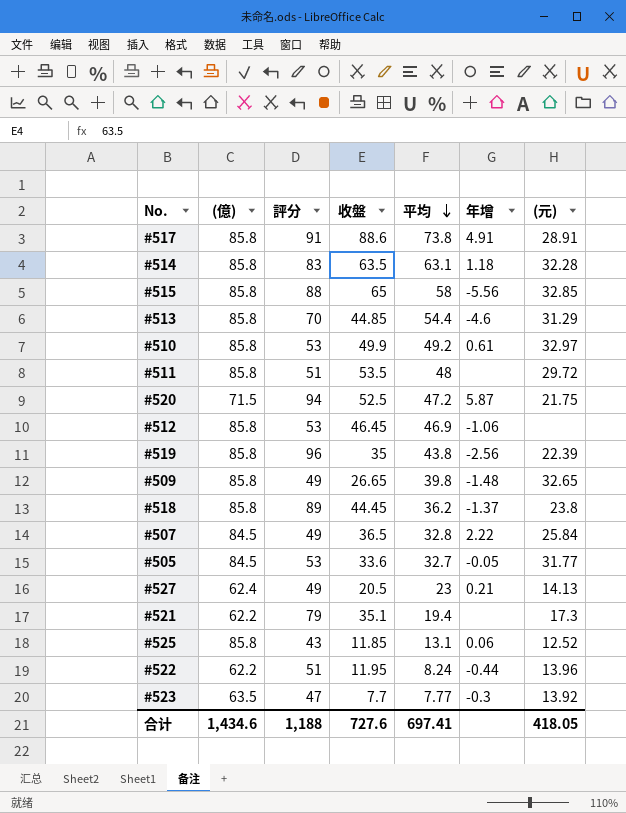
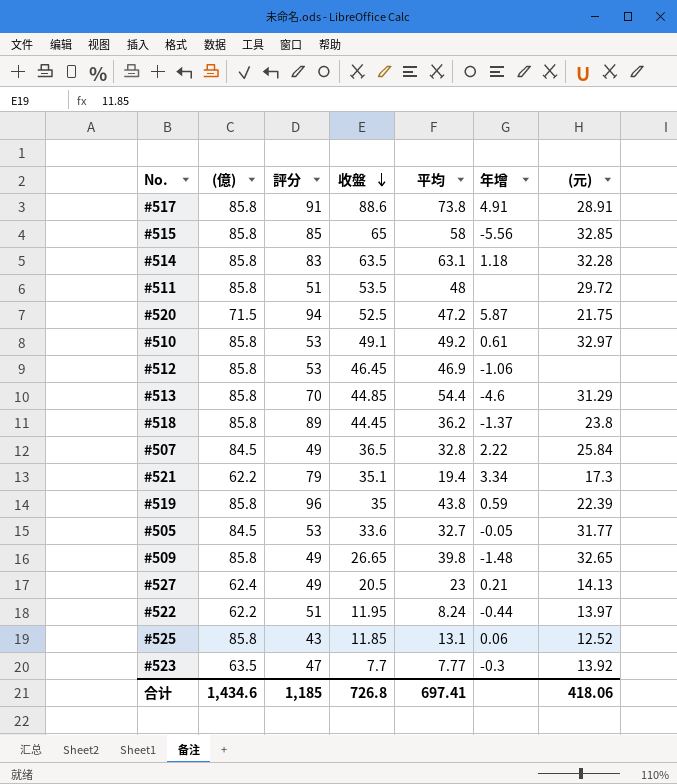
row order: 平均 descending -> 收盤 descending
#515 | 評分: 88 -> 85
#510 | 收盤: 49.9 -> 49.1
#521 | 年增: none -> 3.34
#519 | 年增: -2.56 -> 0.59
#522 | (元): 13.96 -> 13.97
合计 | 評分: 1,188 -> 1,185
合计 | 收盤: 727.6 -> 726.8
合计 | (元): 418.05 -> 418.06

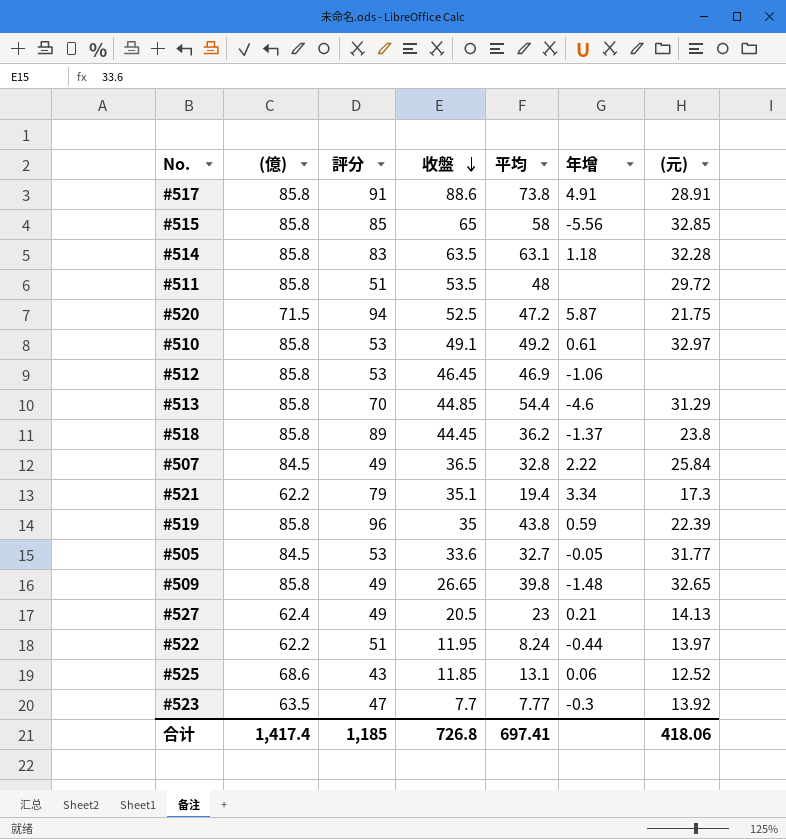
#525 | (億): 85.8 -> 68.6
合计 | (億): 1,434.6 -> 1,417.4

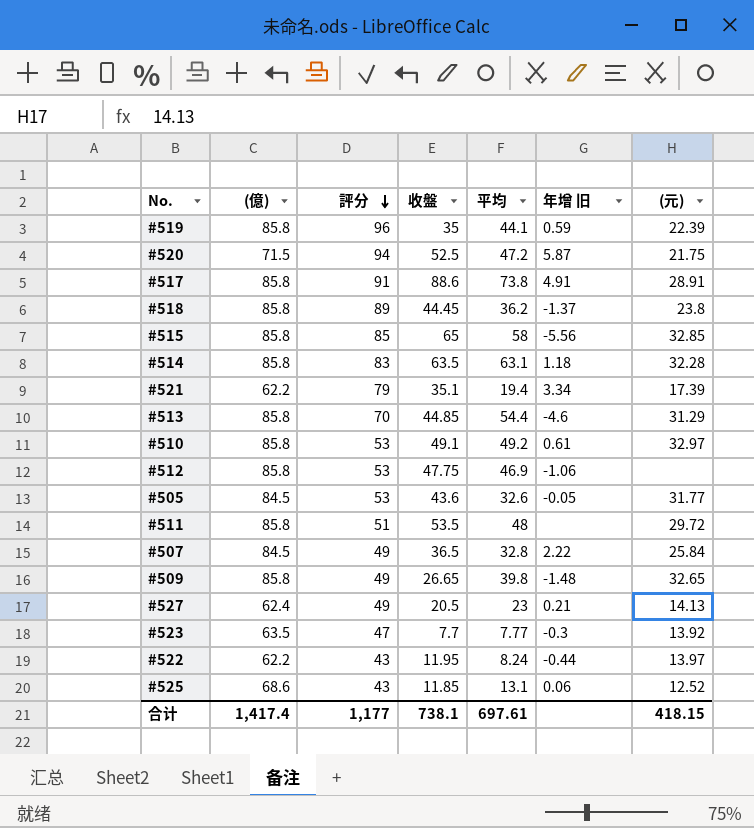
row order: 收盤 descending -> 評分 descending
column name: 年增 -> 年增 旧
#519 | 平均: 43.8 -> 44.1
#521 | (元): 17.3 -> 17.39
#512 | 收盤: 46.45 -> 47.75
#505 | 收盤: 33.6 -> 43.6
#505 | 平均: 32.7 -> 32.6
#522 | 評分: 51 -> 43
合计 | 評分: 1,185 -> 1,177
合计 | 收盤: 726.8 -> 738.1
合计 | 平均: 697.41 -> 697.61
合计 | (元): 418.06 -> 418.15

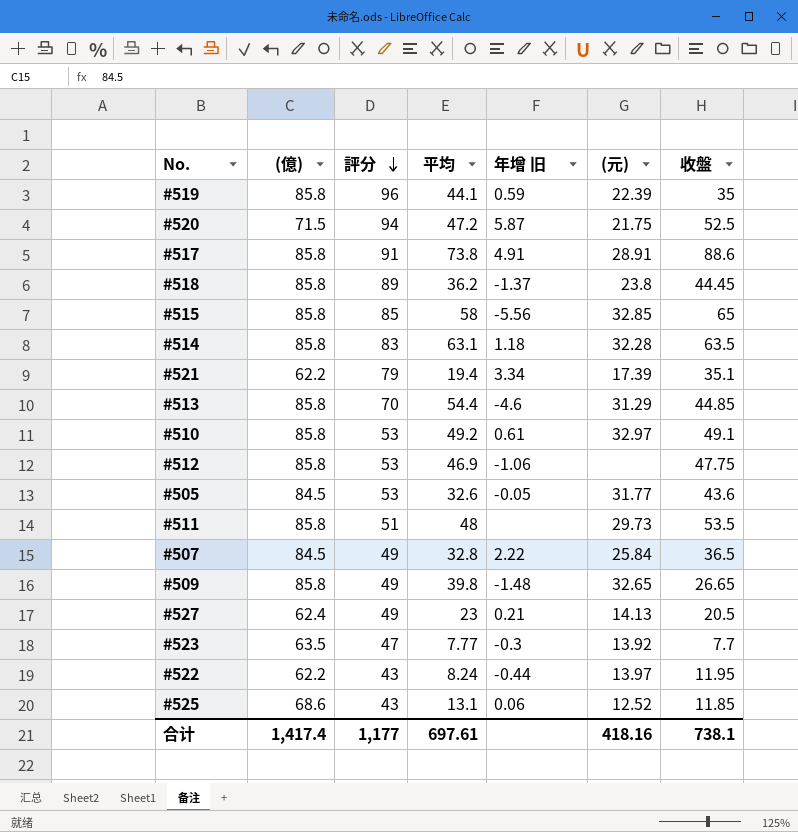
column 收盤 | position: 4 -> 7
#511 | (元): 29.72 -> 29.73
合计 | (元): 418.15 -> 418.16

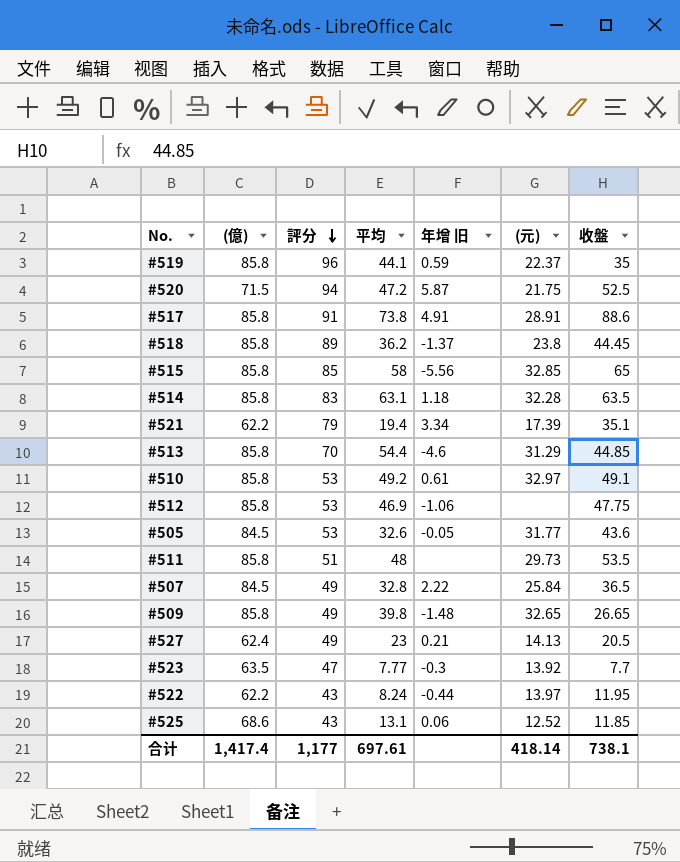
#519 | (元): 22.39 -> 22.37
合计 | (元): 418.16 -> 418.14

